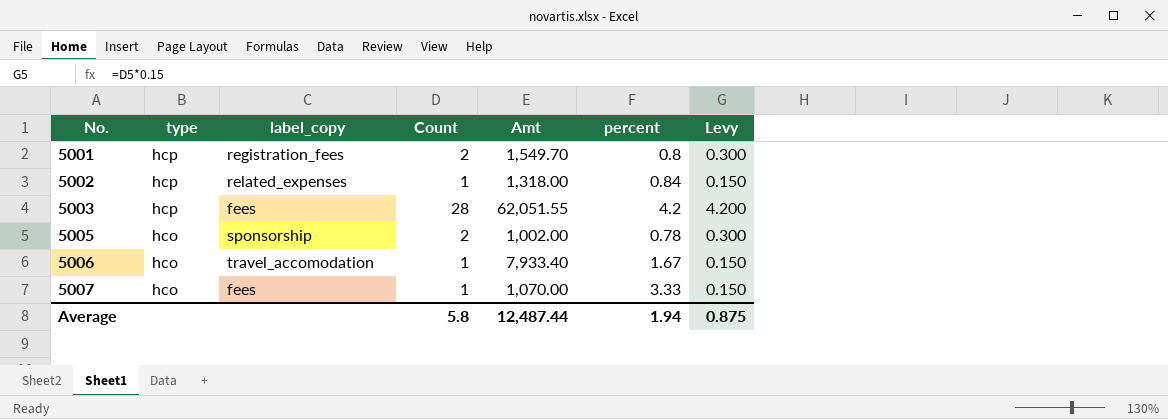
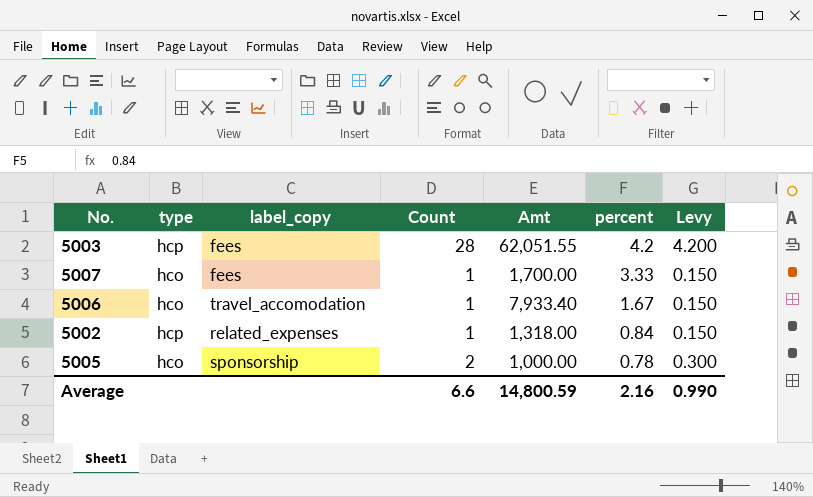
row order: No. ascending -> percent descending
row 5001: hcp | registration_fees | 2 | 1,549.70 | 0.8 | 0.300 -> none
5007 | Amt: 1,070.00 -> 1,700.00
5005 | Amt: 1,002.00 -> 1,000.00
Average | Count: 5.8 -> 6.6
Average | Amt: 12,487.44 -> 14,800.59
Average | percent: 1.94 -> 2.16
Average | Levy: 0.875 -> 0.990

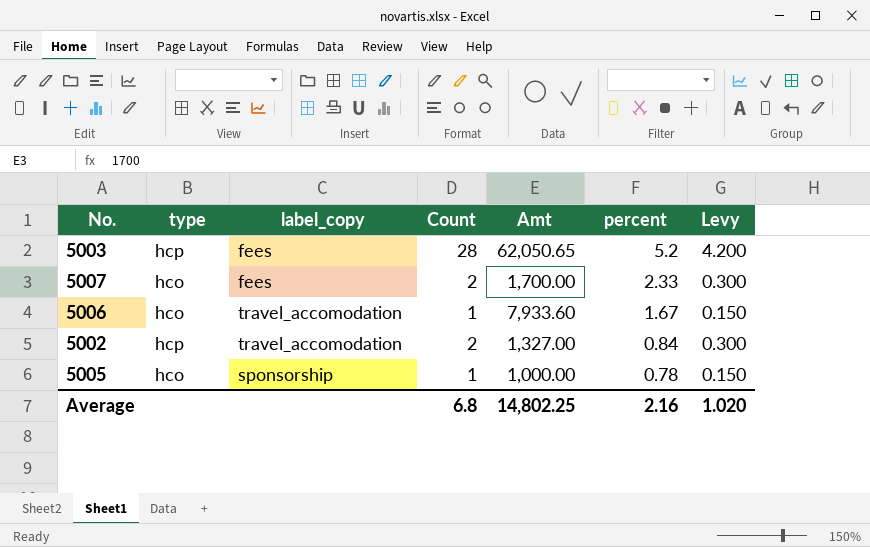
5003 | Amt: 62,051.55 -> 62,050.65
5003 | percent: 4.2 -> 5.2
5007 | Count: 1 -> 2
5007 | percent: 3.33 -> 2.33
5007 | Levy: 0.150 -> 0.300
5006 | Amt: 7,933.40 -> 7,933.60
5002 | label_copy: related_expenses -> travel_accomodation
5002 | Count: 1 -> 2
5002 | Amt: 1,318.00 -> 1,327.00
5002 | Levy: 0.150 -> 0.300
5005 | Count: 2 -> 1
5005 | Levy: 0.300 -> 0.150
Average | Count: 6.6 -> 6.8
Average | Amt: 14,800.59 -> 14,802.25
Average | Levy: 0.990 -> 1.020

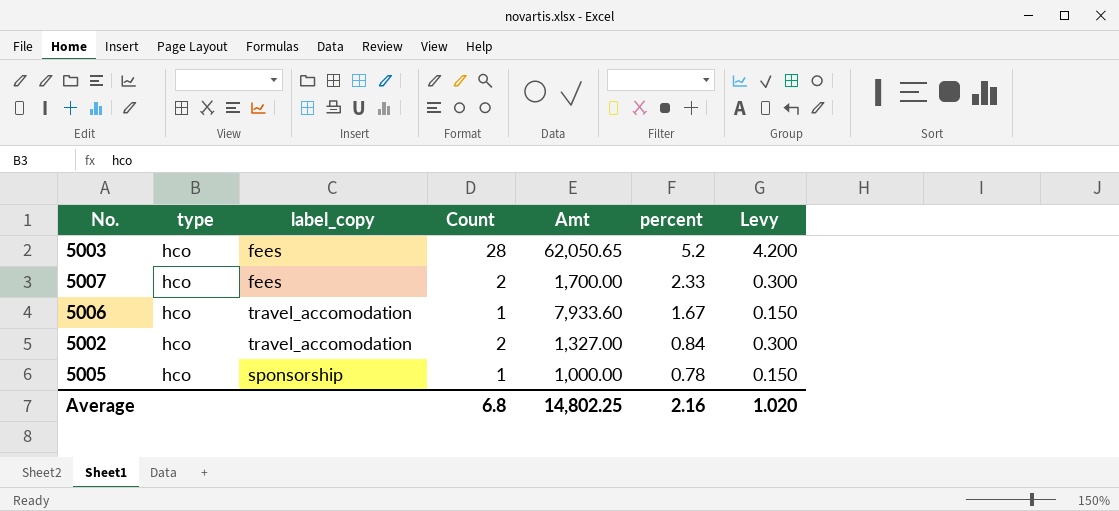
5003 | type: hcp -> hco
5002 | type: hcp -> hco

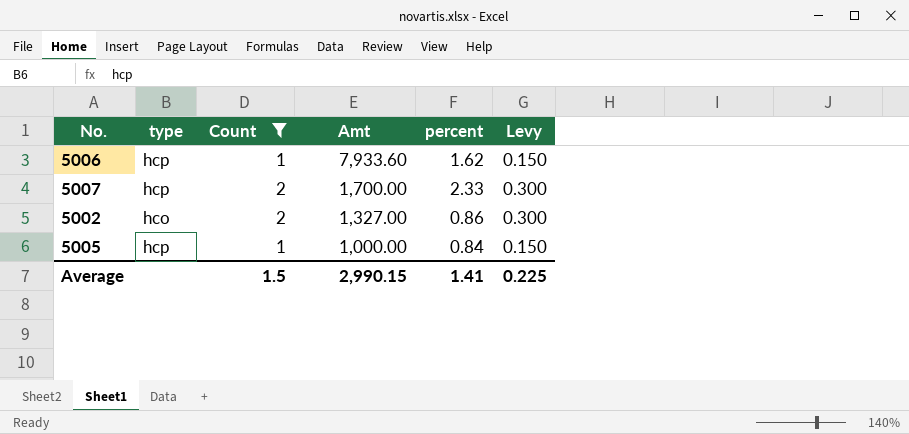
filter: none -> Count != 28
row order: percent descending -> Amt descending
column label_copy | position: 3 -> none
5006 | type: hco -> hcp
5006 | percent: 1.67 -> 1.62
5007 | type: hco -> hcp
5002 | percent: 0.84 -> 0.86
5005 | type: hco -> hcp
5005 | percent: 0.78 -> 0.84
Average | Count: 6.8 -> 1.5
Average | Amt: 14,802.25 -> 2,990.15
Average | percent: 2.16 -> 1.41
Average | Levy: 1.020 -> 0.225

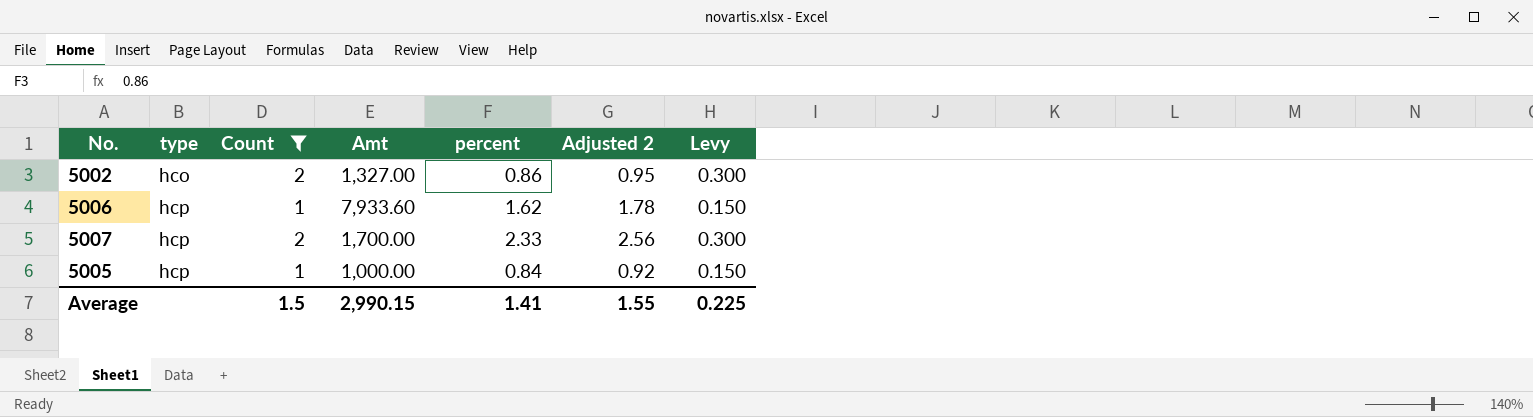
row order: Amt descending -> type ascending
column Adjusted 2 | formula: none -> [percent] * 1.1

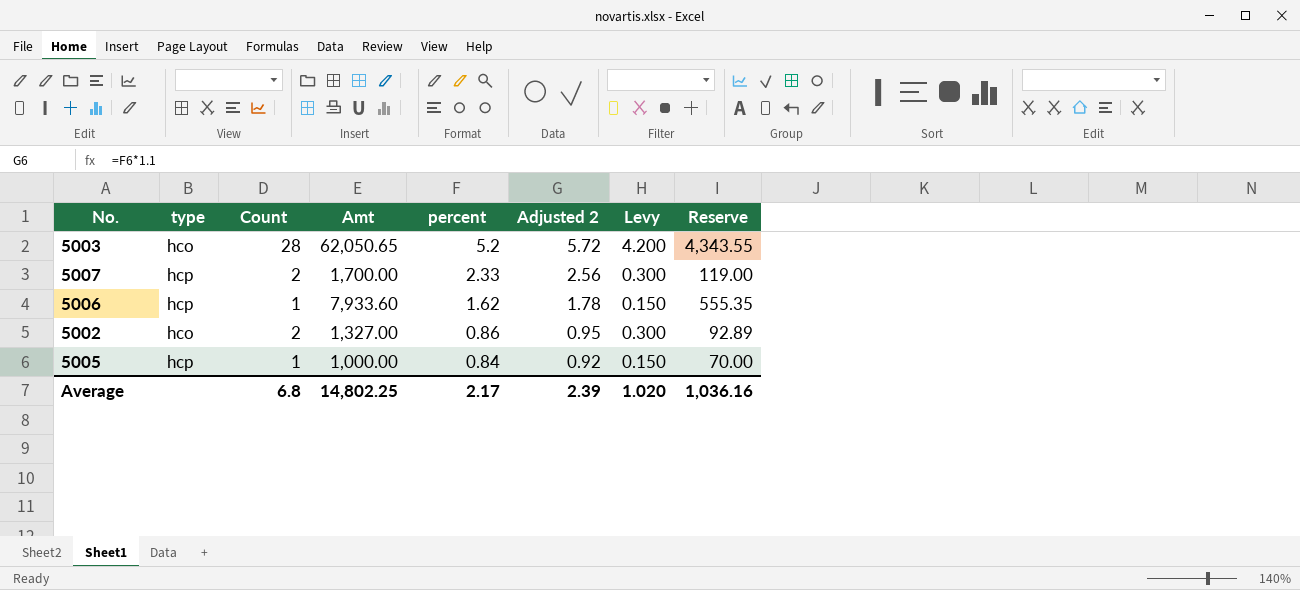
filter: Count != 28 -> none
row order: type ascending -> percent descending
column Reserve | formula: none -> [Amt] * 0.07
Average | Count: 1.5 -> 6.8
Average | Amt: 2,990.15 -> 14,802.25
Average | percent: 1.41 -> 2.17
Average | Adjusted 2: 1.55 -> 2.39
Average | Levy: 0.225 -> 1.020

